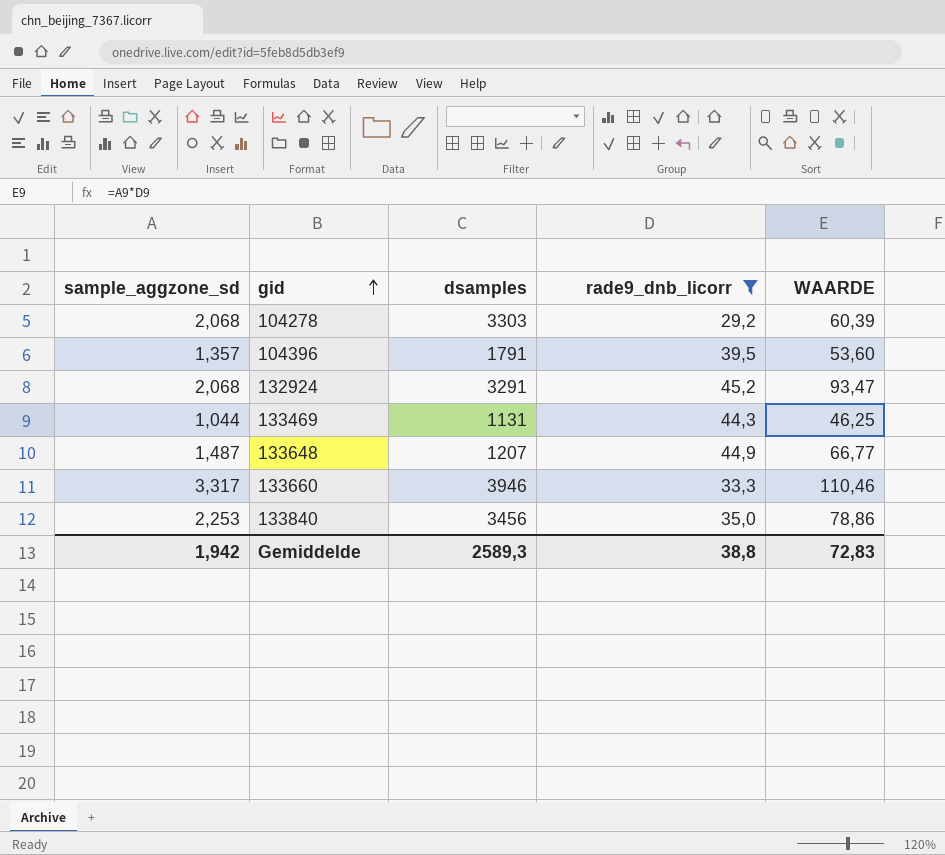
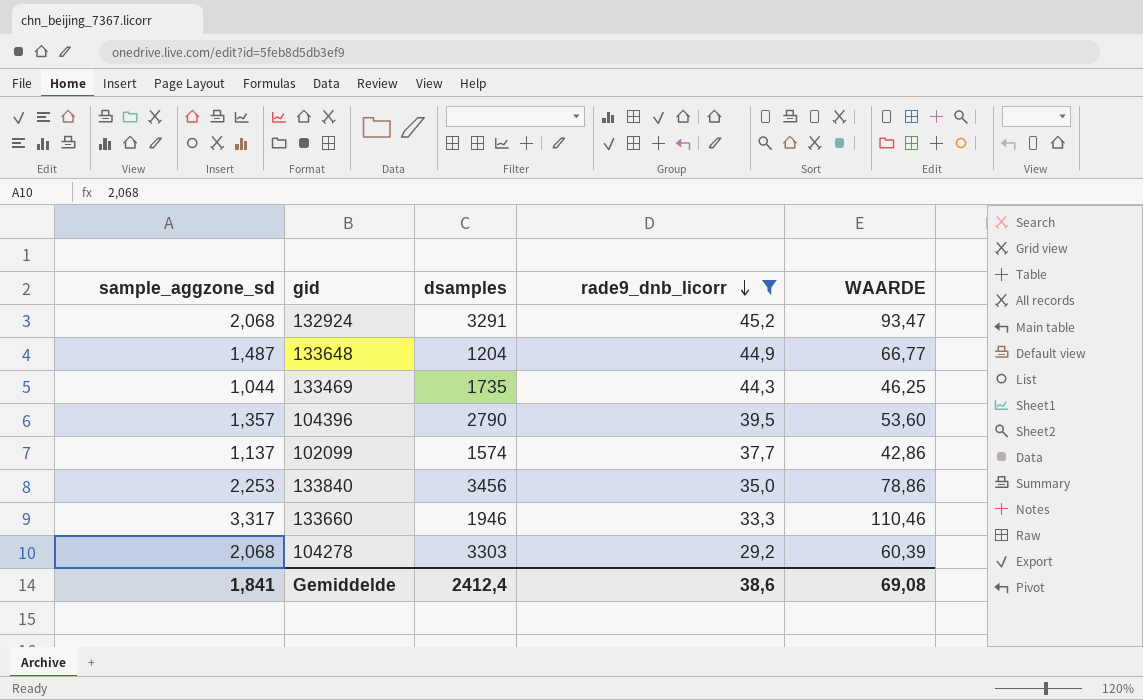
row order: gid ascending -> rade9_dnb_licorr descending
133648 | dsamples: 1207 -> 1204
133469 | dsamples: 1131 -> 1735
104396 | dsamples: 1791 -> 2790
row 102099: none -> 1,137 | 1574 | 37,7 | 42,86
133660 | dsamples: 3946 -> 1946
Gemiddelde | sample_aggzone_sd: 1,942 -> 1,841
Gemiddelde | dsamples: 2589,3 -> 2412,4
Gemiddelde | rade9_dnb_licorr: 38,8 -> 38,6
Gemiddelde | WAARDE: 72,83 -> 69,08

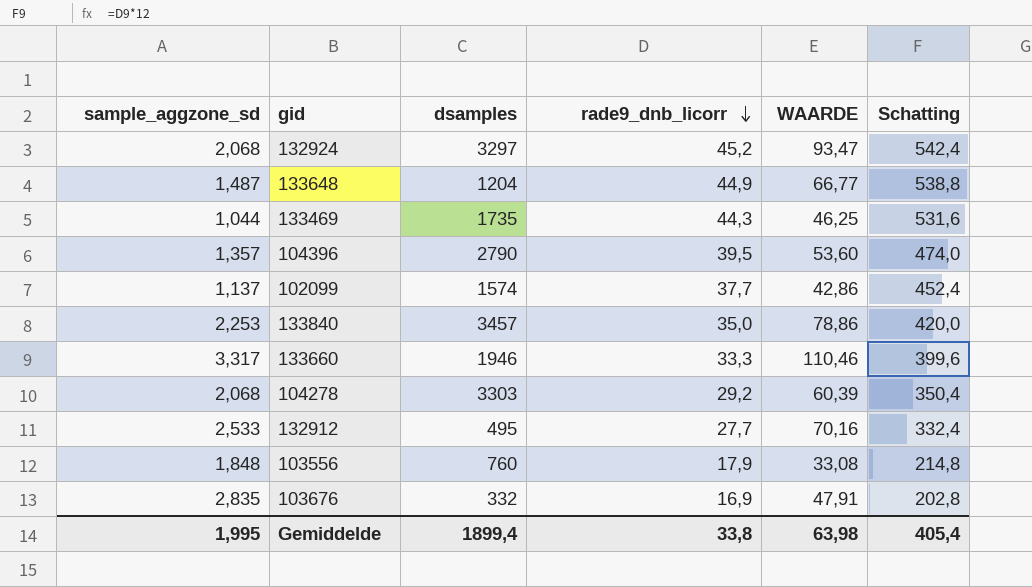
filter: rade9_dnb_licorr >= 29,2 -> none
column Schatting | formula: none -> [rade9_dnb_licorr] * 12
132924 | dsamples: 3291 -> 3297
133840 | dsamples: 3456 -> 3457
Gemiddelde | sample_aggzone_sd: 1,841 -> 1,995
Gemiddelde | dsamples: 2412,4 -> 1899,4
Gemiddelde | rade9_dnb_licorr: 38,6 -> 33,8
Gemiddelde | WAARDE: 69,08 -> 63,98

